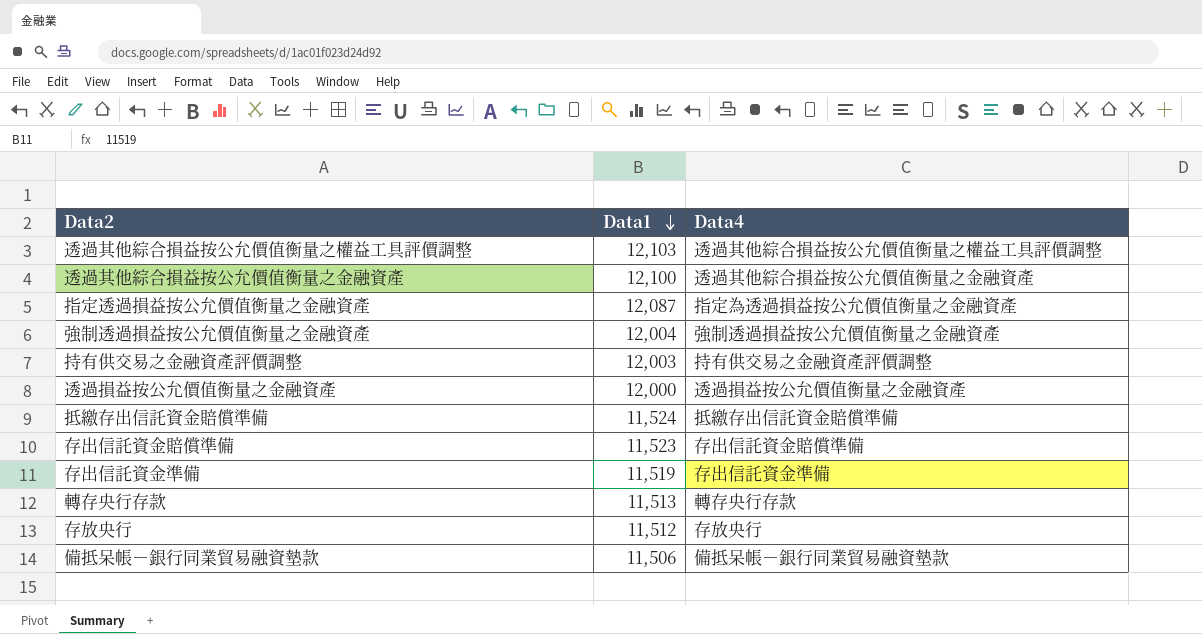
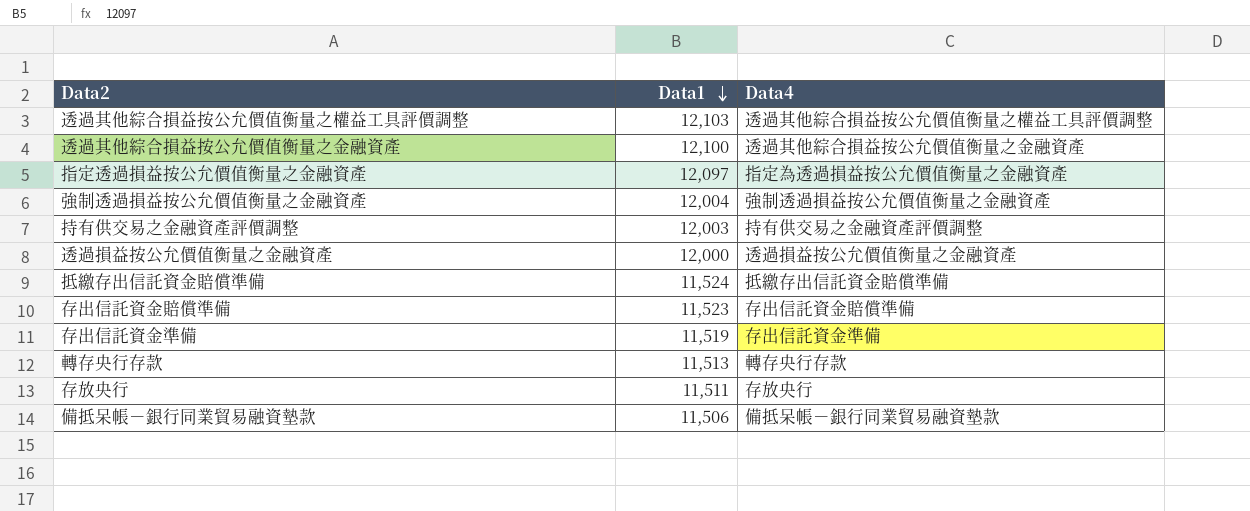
指定透過損益按公允價值衡量之金融資產 | Data1: 12,087 -> 12,097
存放央行 | Data1: 11,512 -> 11,511

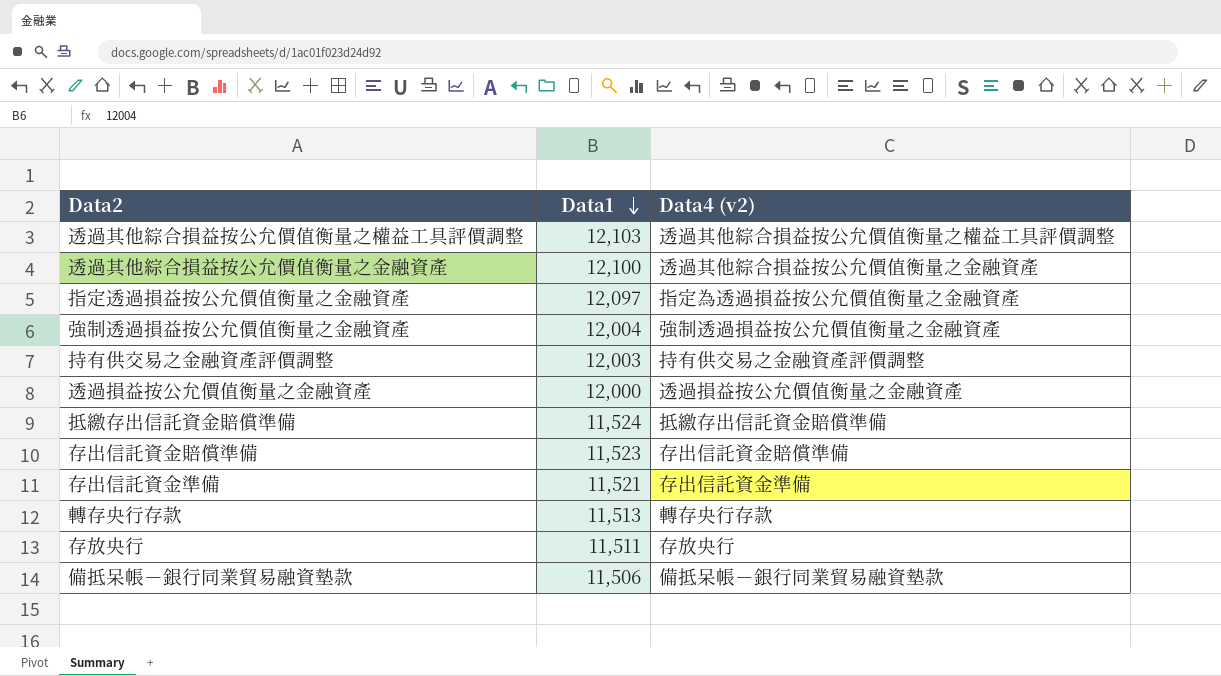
column name: Data4 -> Data4 (v2)
存出信託資金準備 | Data1: 11,519 -> 11,521

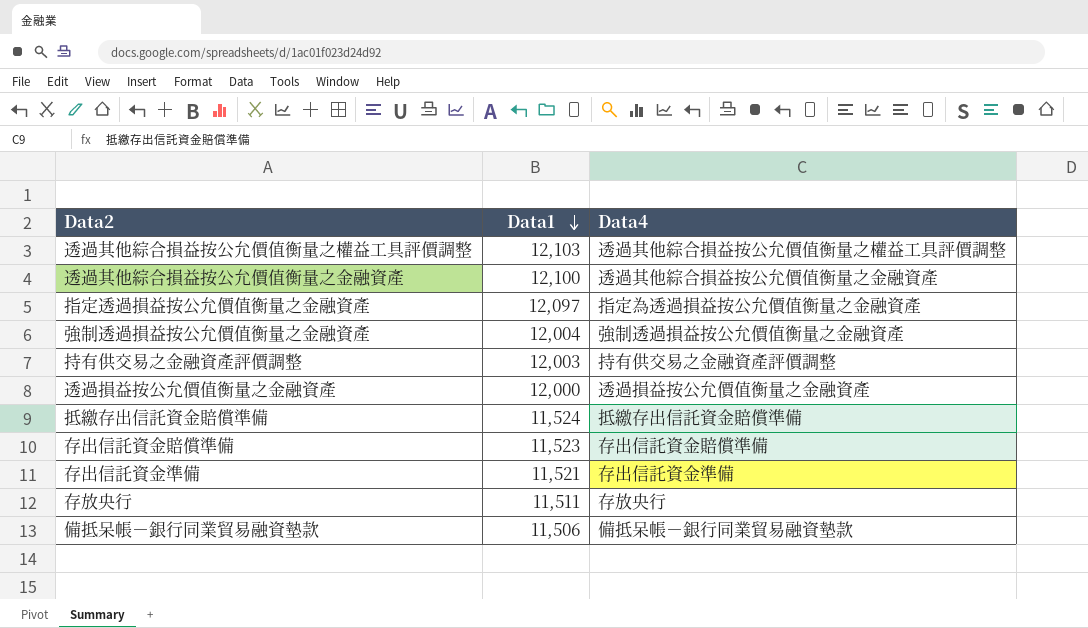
column name: Data4 (v2) -> Data4
row 轉存央行存款: 11,513 | 轉存央行存款 -> none

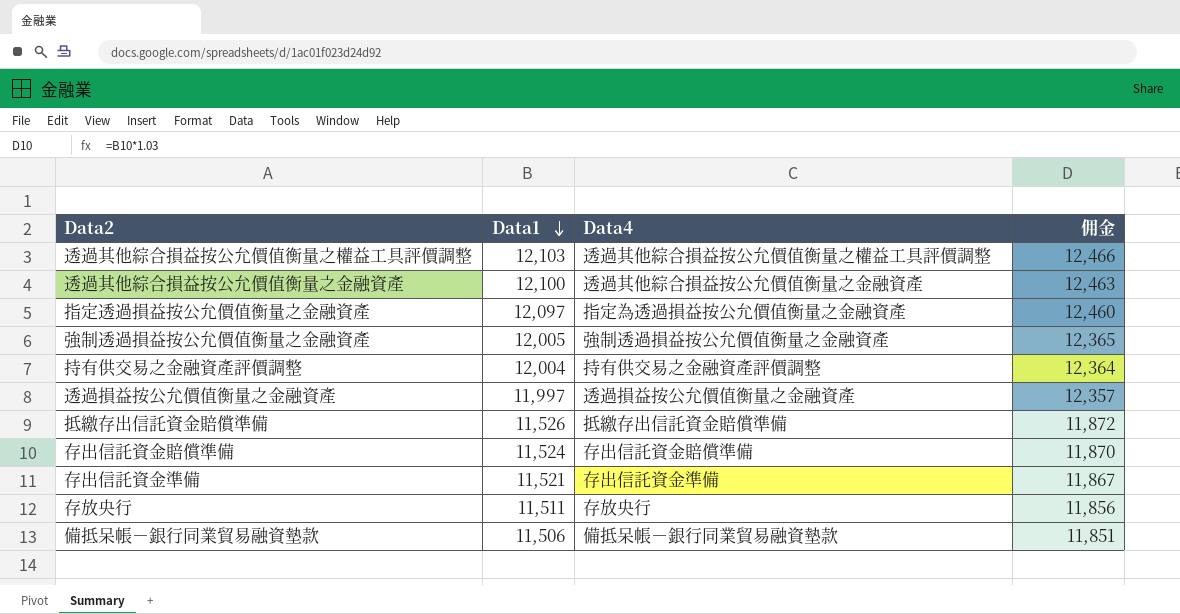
column 佣金 | formula: none -> [Data1] * 1.03
強制透過損益按公允價值衡量之金融資產 | Data1: 12,004 -> 12,005
持有供交易之金融資產評價調整 | Data1: 12,003 -> 12,004
透過損益按公允價值衡量之金融資產 | Data1: 12,000 -> 11,997
抵繳存出信託資金賠償準備 | Data1: 11,524 -> 11,526
存出信託資金賠償準備 | Data1: 11,523 -> 11,524

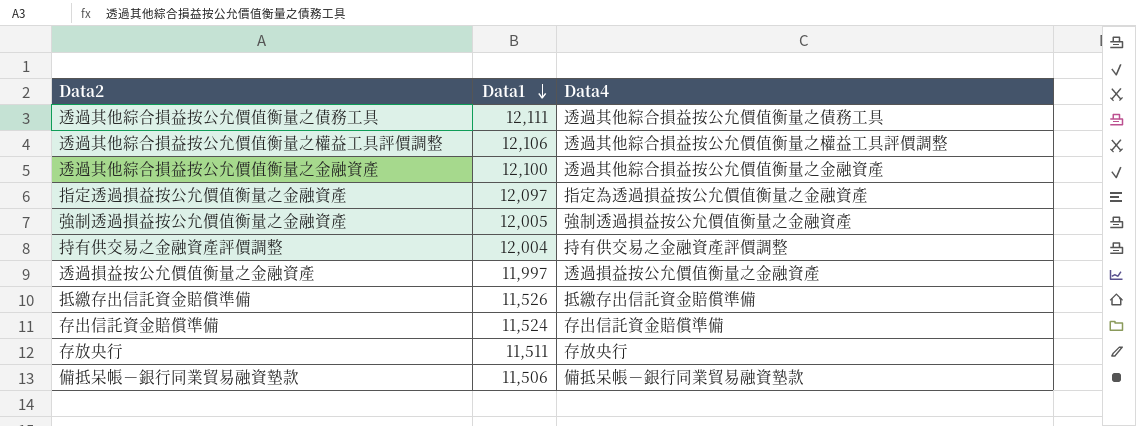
column 佣金 | formula: [Data1] * 1.03 -> none
row 存出信託資金準備: 11,521 | 存出信託資金準備 | 11,867 -> none
row 透過其他綜合損益按公允價值衡量之債務工具: none -> 12,111 | 透過其他綜合損益按公允價值衡量之債務工具
透過其他綜合損益按公允價值衡量之權益工具評價調整 | Data1: 12,103 -> 12,106

